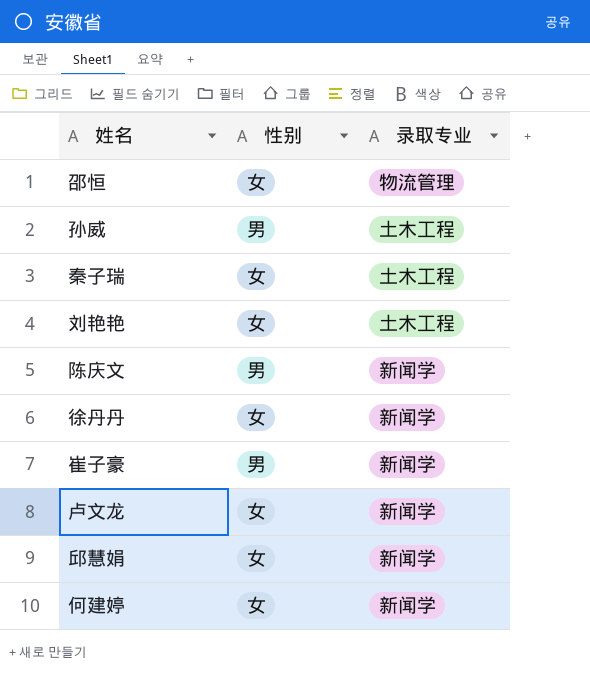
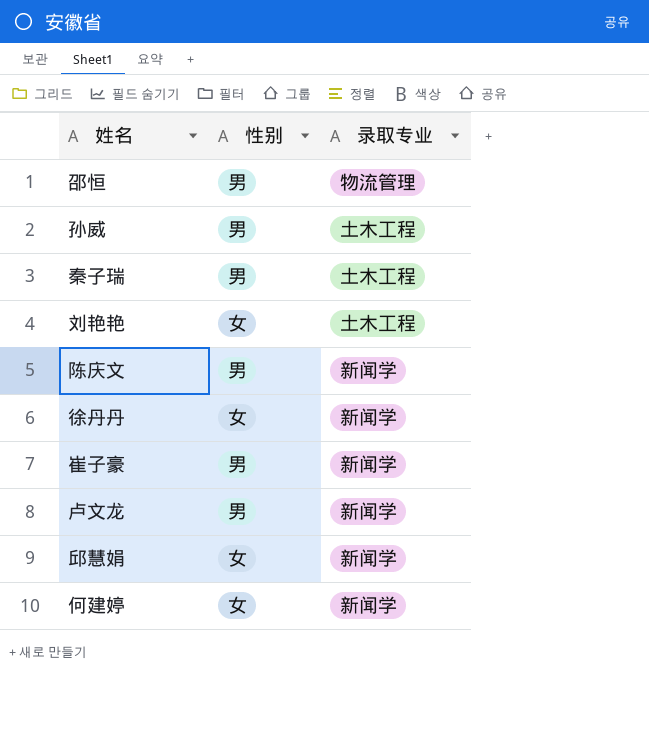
邵恒 | 性别: 女 -> 男
秦子瑞 | 性别: 女 -> 男
卢文龙 | 性别: 女 -> 男

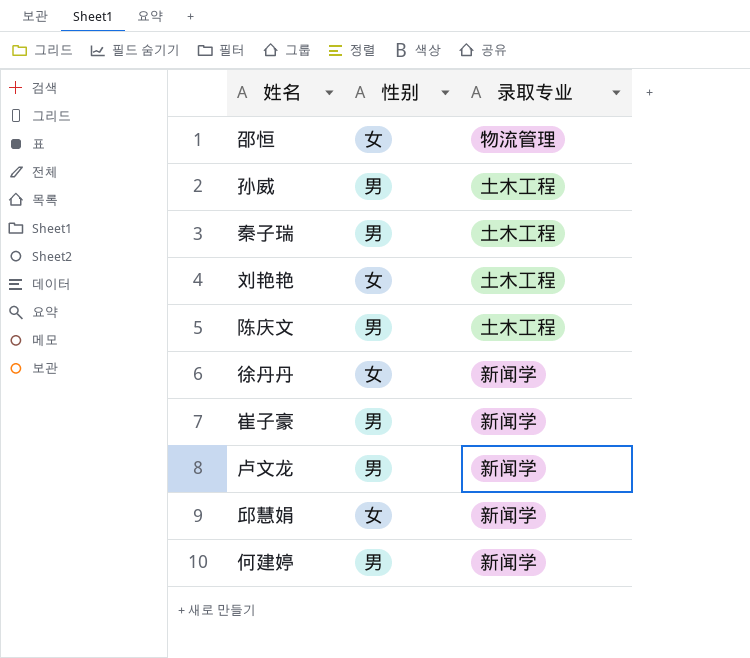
邵恒 | 性别: 男 -> 女
陈庆文 | 录取专业: 新闻学 -> 土木工程
何建婷 | 性别: 女 -> 男

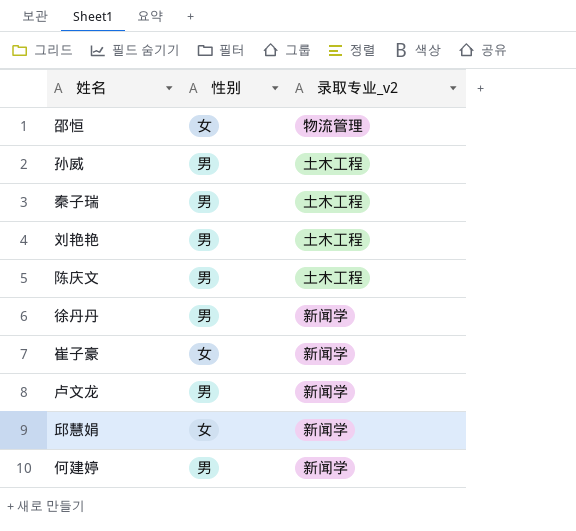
column name: 录取专业 -> 录取专业_v2
刘艳艳 | 性别: 女 -> 男
徐丹丹 | 性别: 女 -> 男
崔子豪 | 性别: 男 -> 女

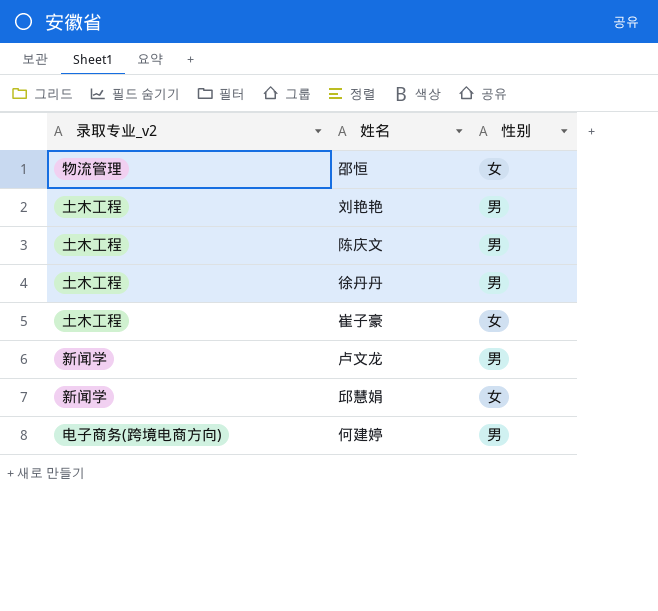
column 录取专业_v2 | position: 3 -> 1
row 孙威: 男 | 土木工程 -> none
row 秦子瑞: 男 | 土木工程 -> none
徐丹丹 | 录取专业_v2: 新闻学 -> 土木工程
崔子豪 | 录取专业_v2: 新闻学 -> 土木工程
何建婷 | 录取专业_v2: 新闻学 -> 电子商务(跨境电商方向)

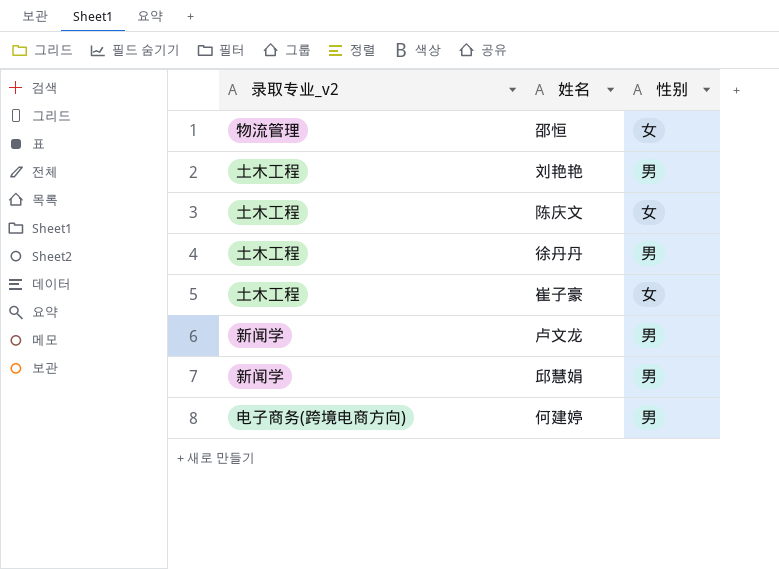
陈庆文 | 性别: 男 -> 女
邱慧娟 | 性别: 女 -> 男

